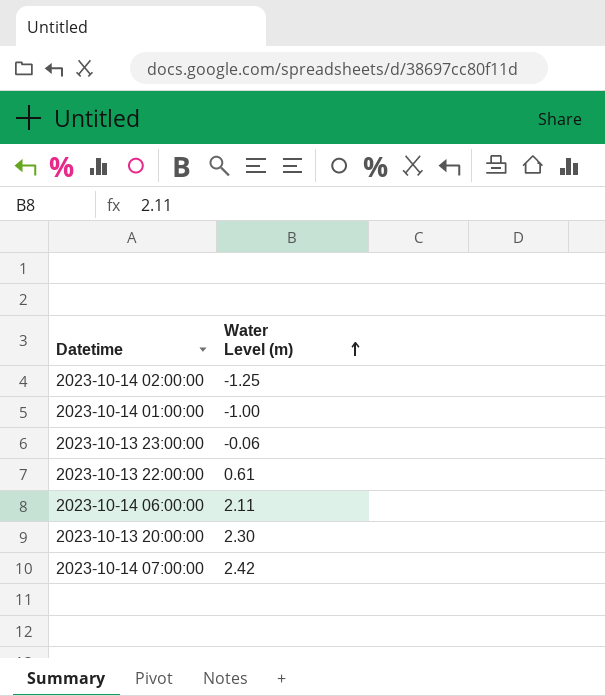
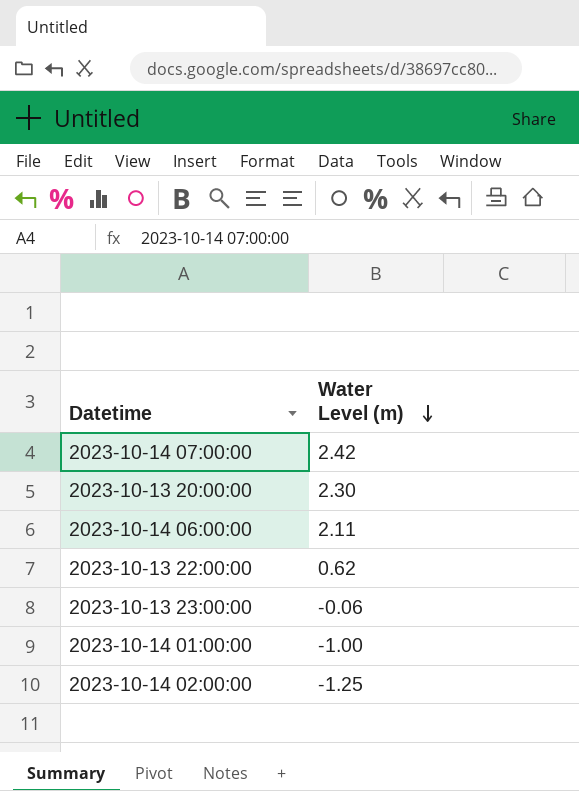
row order: Water Level (m) ascending -> Water Level (m) descending
2023-10-13 22:00:00 | Water Level (m): 0.61 -> 0.62

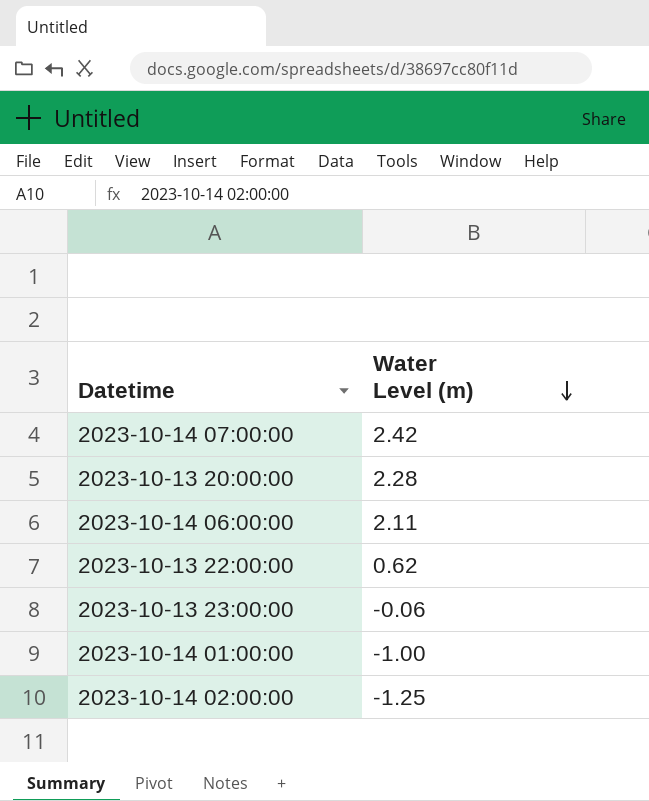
2023-10-13 20:00:00 | Water Level (m): 2.30 -> 2.28

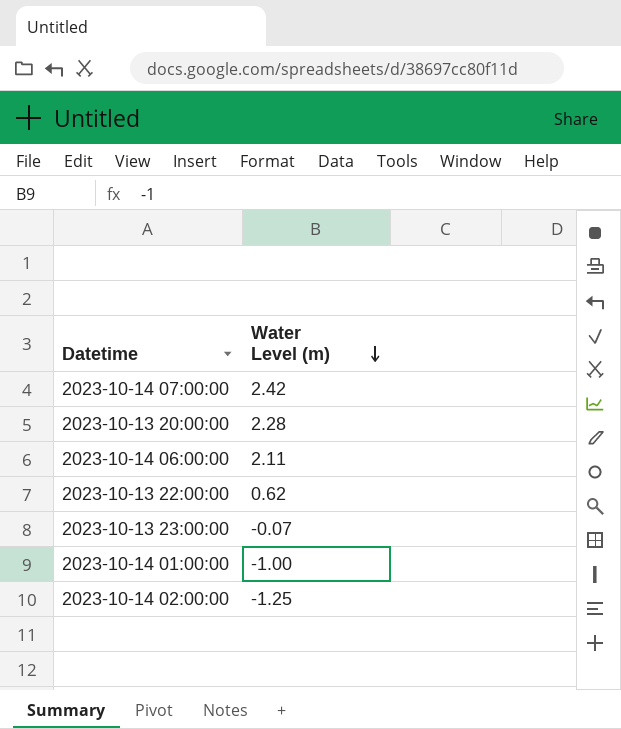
2023-10-13 23:00:00 | Water Level (m): -0.06 -> -0.07

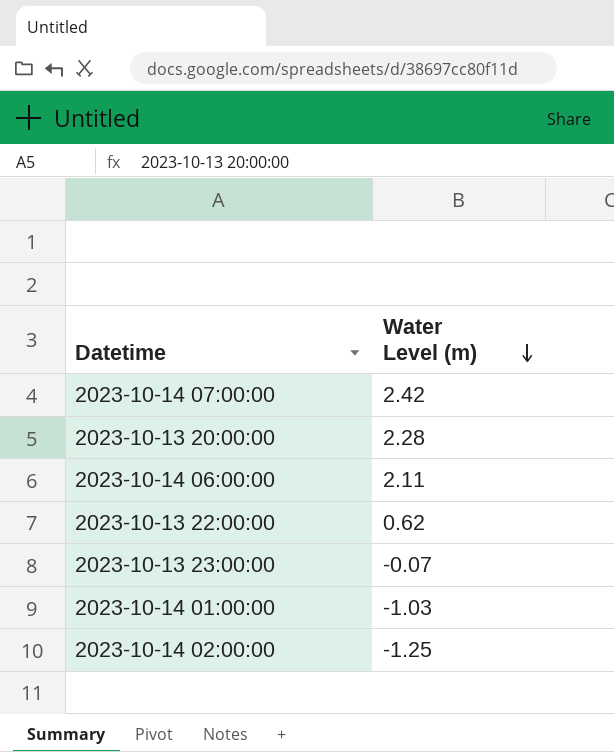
2023-10-14 01:00:00 | Water Level (m): -1.00 -> -1.03

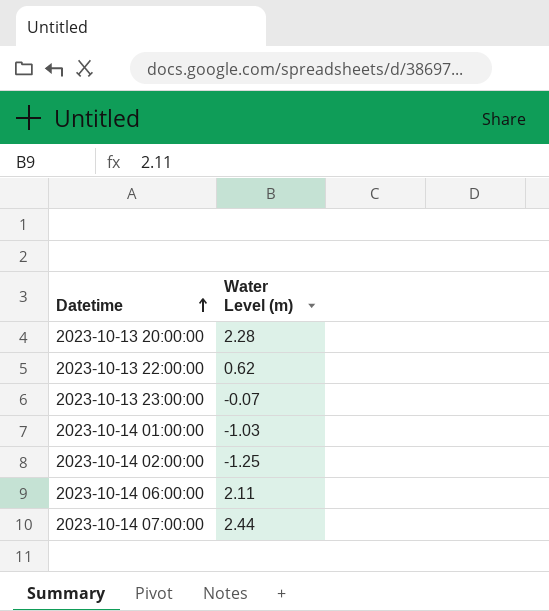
row order: Water Level (m) descending -> Datetime ascending
2023-10-14 07:00:00 | Water Level (m): 2.42 -> 2.44

